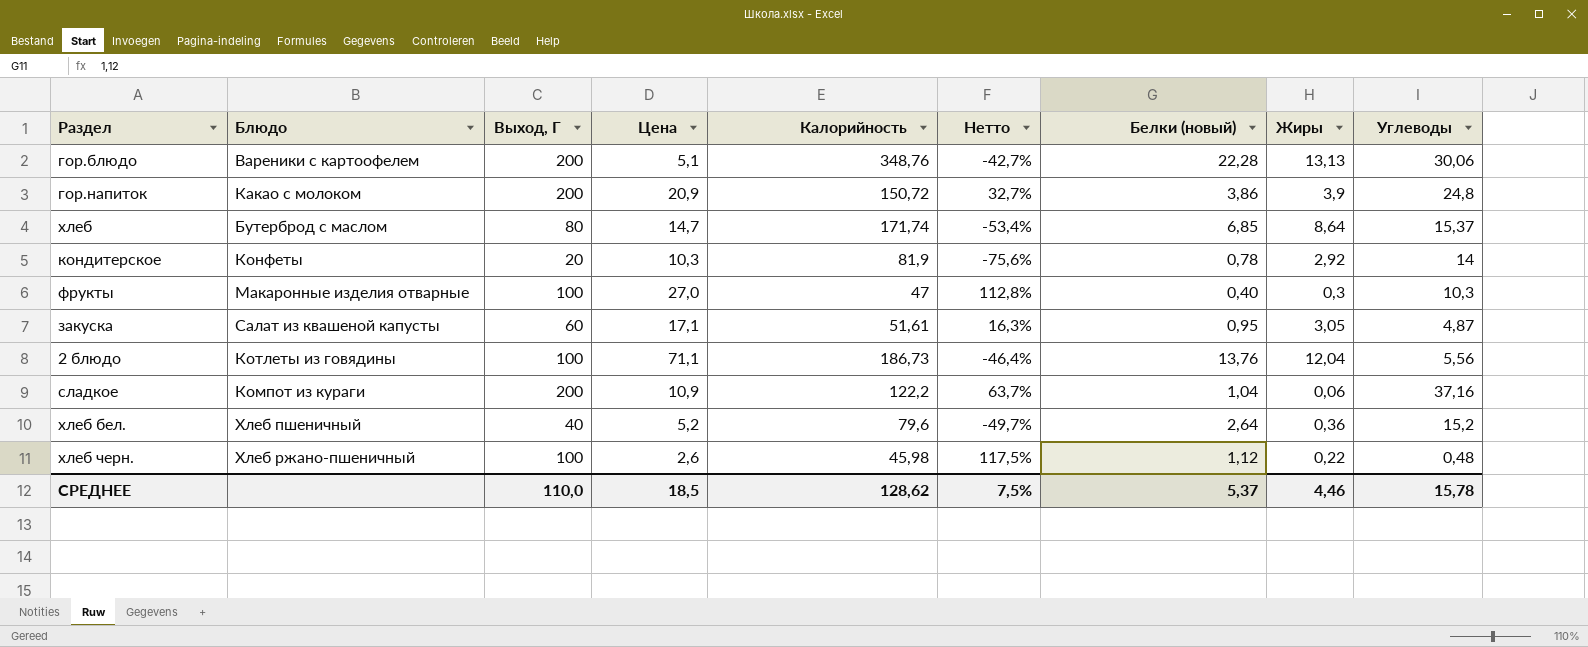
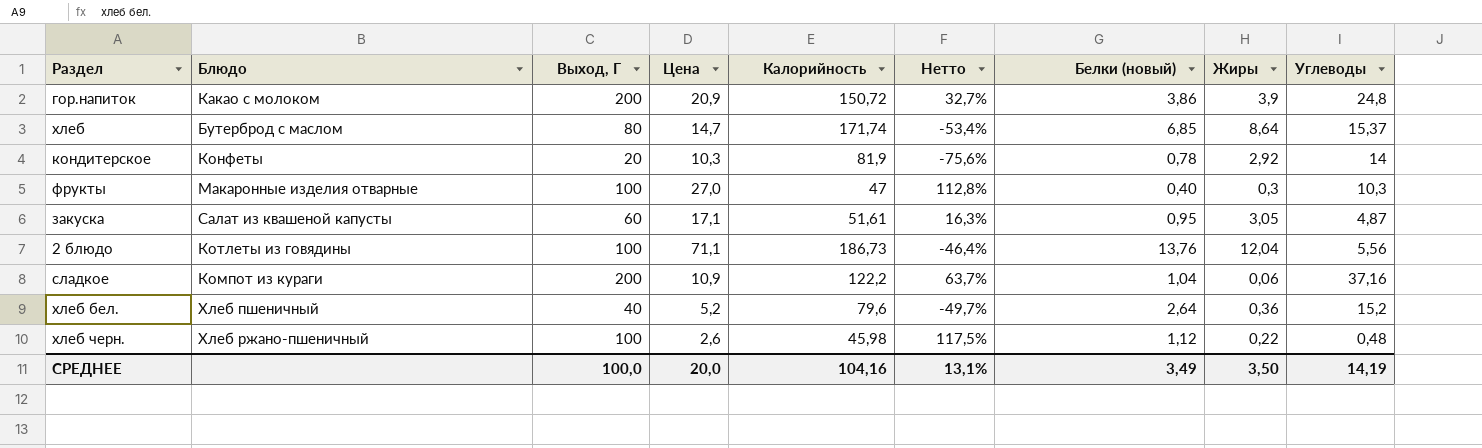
row гор.блюдо: Вареники с картоофелем | 200 | 5,1 | 348,76 | -42,7% | 22,28 | 13,13 | 30,06 -> none
СРЕДНЕЕ | Выход, Г: 110,0 -> 100,0
СРЕДНЕЕ | Цена: 18,5 -> 20,0
СРЕДНЕЕ | Калорийность: 128,62 -> 104,16
СРЕДНЕЕ | Нетто: 7,5% -> 13,1%
СРЕДНЕЕ | Белки (новый): 5,37 -> 3,49
СРЕДНЕЕ | Жиры: 4,46 -> 3,50
СРЕДНЕЕ | Углеводы: 15,78 -> 14,19

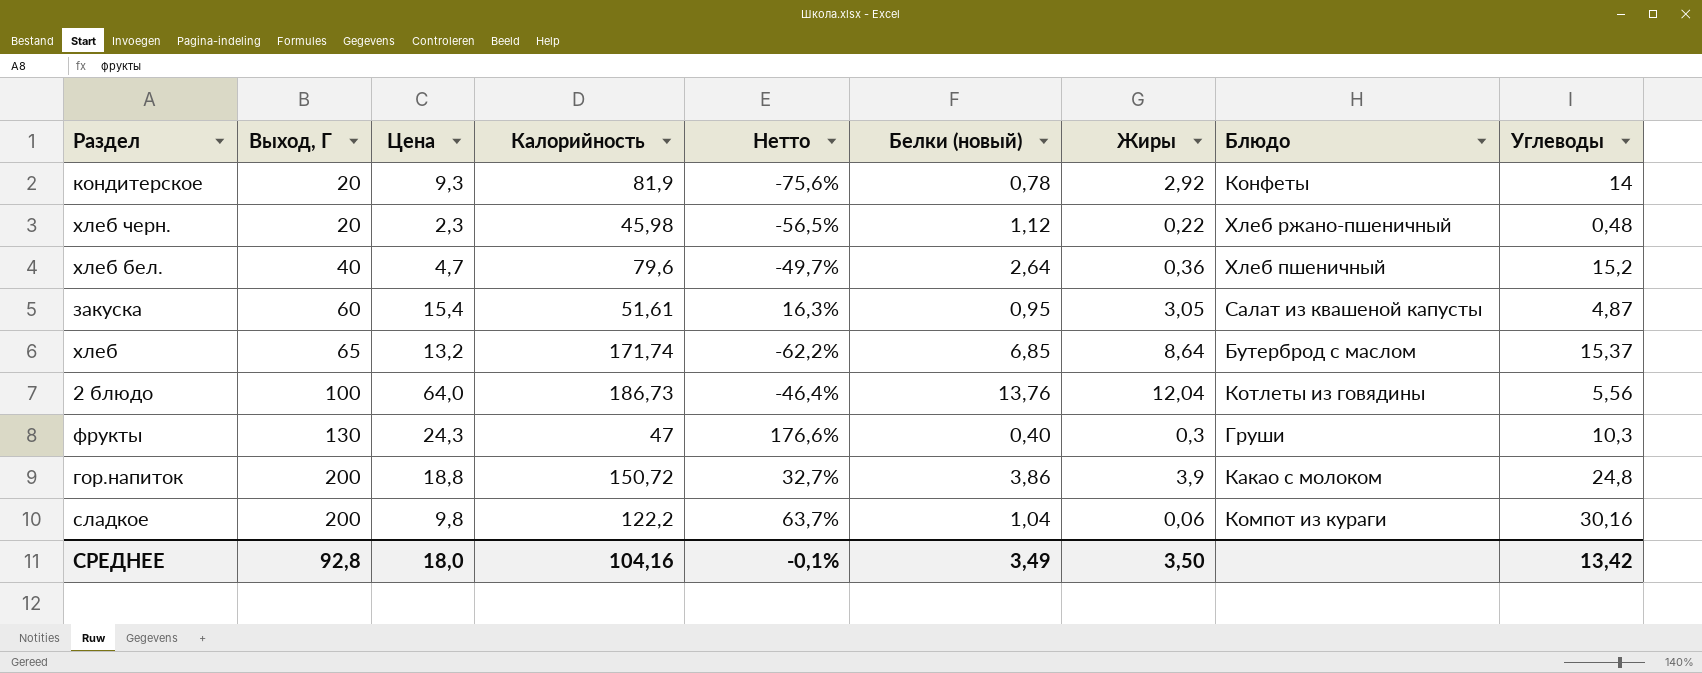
row order: none -> Выход, Г ascending
column Блюдо | position: 2 -> 8
кондитерское | Цена: 10,3 -> 9,3
хлеб черн. | Выход, Г: 100 -> 20
хлеб черн. | Цена: 2,6 -> 2,3
хлеб черн. | Нетто: 117,5% -> -56,5%
хлеб бел. | Цена: 5,2 -> 4,7
закуска | Цена: 17,1 -> 15,4
хлеб | Выход, Г: 80 -> 65
хлеб | Цена: 14,7 -> 13,2
хлеб | Нетто: -53,4% -> -62,2%
2 блюдо | Цена: 71,1 -> 64,0
фрукты | Выход, Г: 100 -> 130
фрукты | Цена: 27,0 -> 24,3
фрукты | Нетто: 112,8% -> 176,6%
фрукты | Блюдо: Макаронные изделия отварные -> Груши
гор.напиток | Цена: 20,9 -> 18,8
сладкое | Цена: 10,9 -> 9,8
сладкое | Углеводы: 37,16 -> 30,16
СРЕДНЕЕ | Выход, Г: 100,0 -> 92,8
СРЕДНЕЕ | Цена: 20,0 -> 18,0
СРЕДНЕЕ | Нетто: 13,1% -> -0,1%
СРЕДНЕЕ | Углеводы: 14,19 -> 13,42

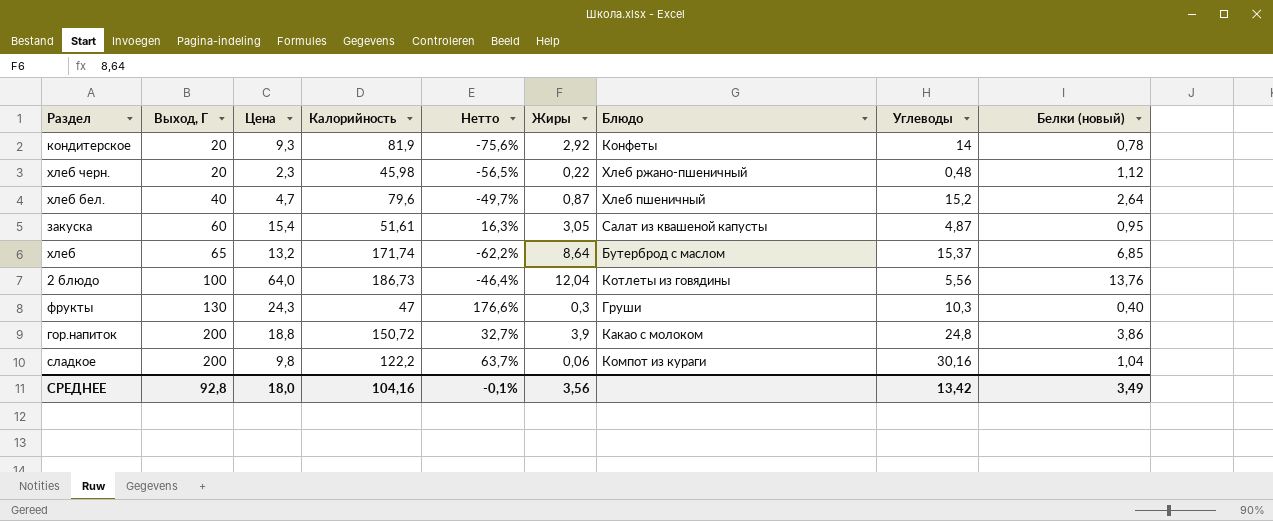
column Белки (новый) | position: 6 -> 9
хлеб бел. | Жиры: 0,36 -> 0,87
СРЕДНЕЕ | Жиры: 3,50 -> 3,56

